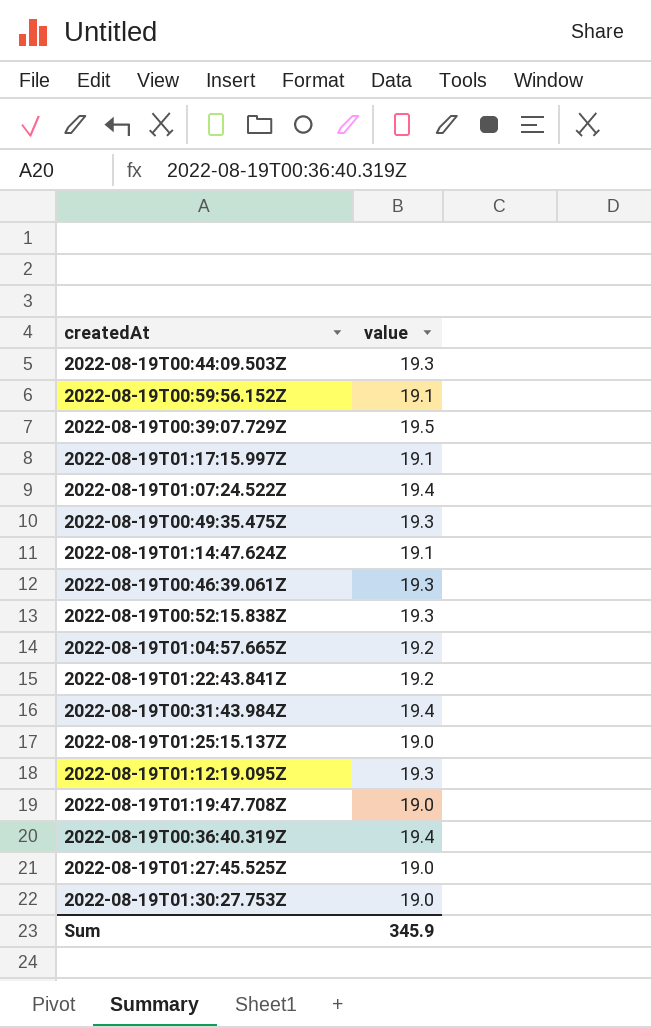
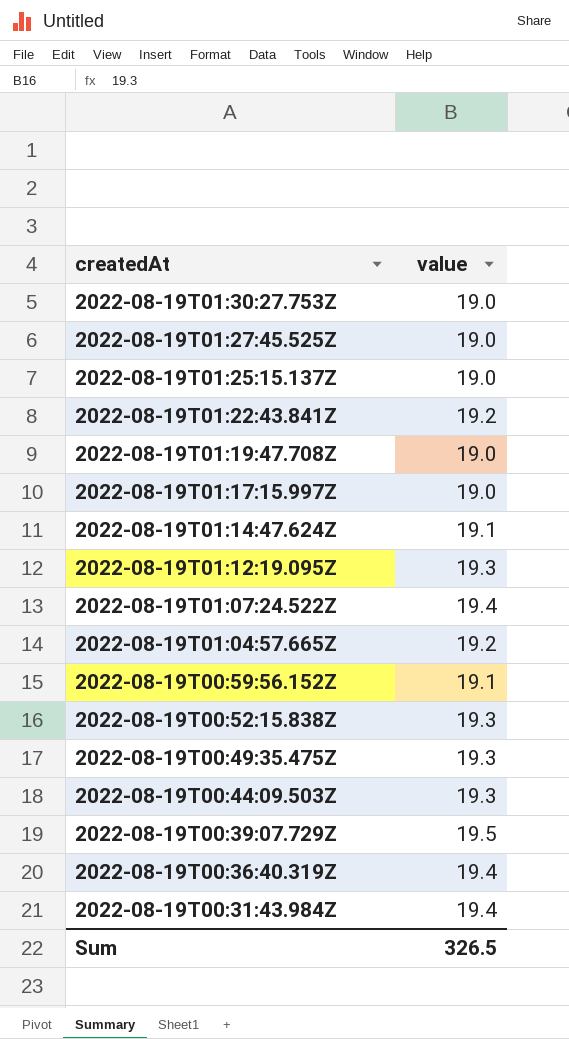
row order: none -> createdAt descending
row 2022-08-19T00:46:39.061Z: 19.3 -> none
2022-08-19T01:17:15.997Z | value: 19.1 -> 19.0
Sum | value: 345.9 -> 326.5

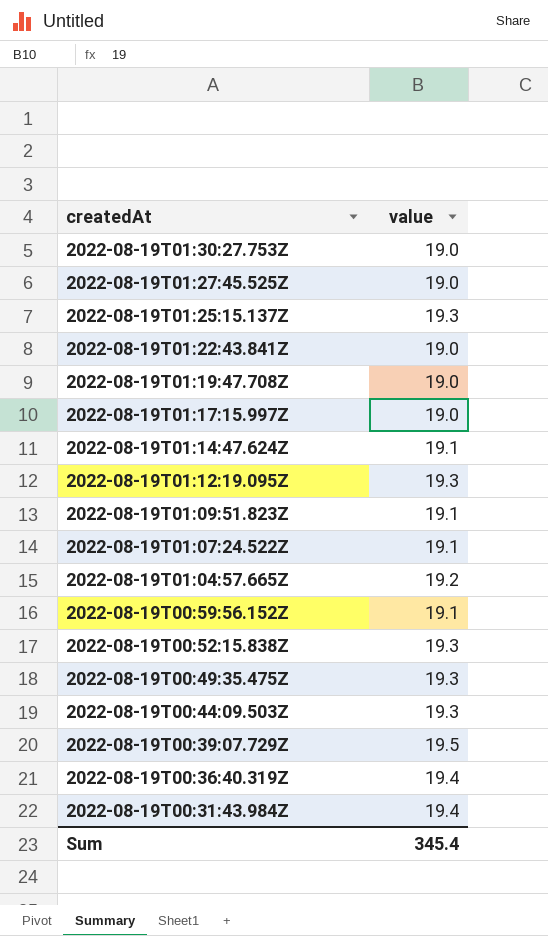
2022-08-19T01:25:15.137Z | value: 19.0 -> 19.3
2022-08-19T01:22:43.841Z | value: 19.2 -> 19.0
row 2022-08-19T01:09:51.823Z: none -> 19.1
2022-08-19T01:07:24.522Z | value: 19.4 -> 19.1
Sum | value: 326.5 -> 345.4

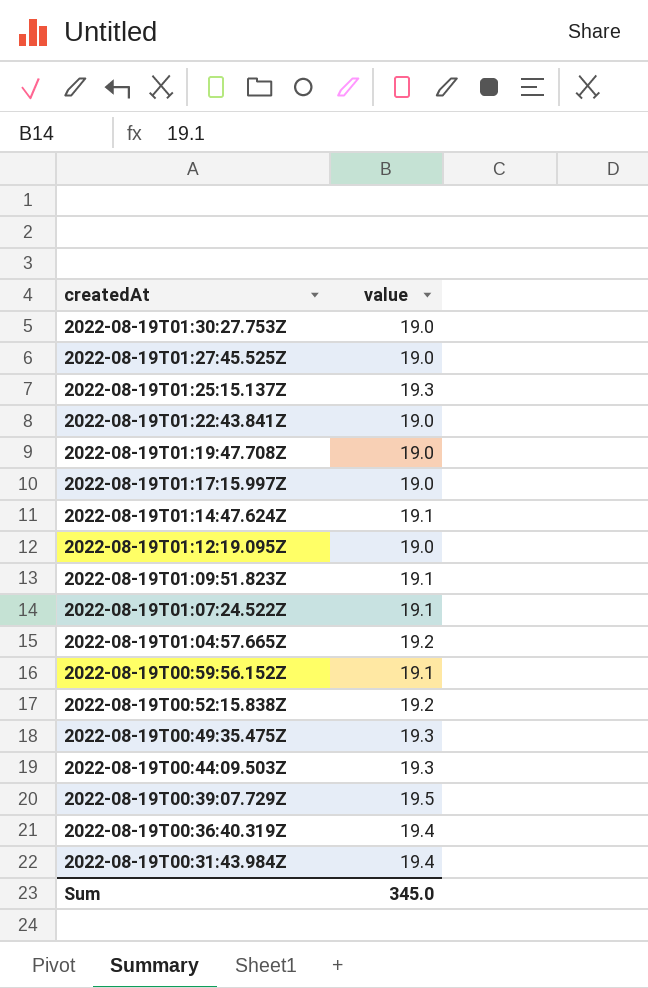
2022-08-19T01:12:19.095Z | value: 19.3 -> 19.0
2022-08-19T00:52:15.838Z | value: 19.3 -> 19.2
Sum | value: 345.4 -> 345.0

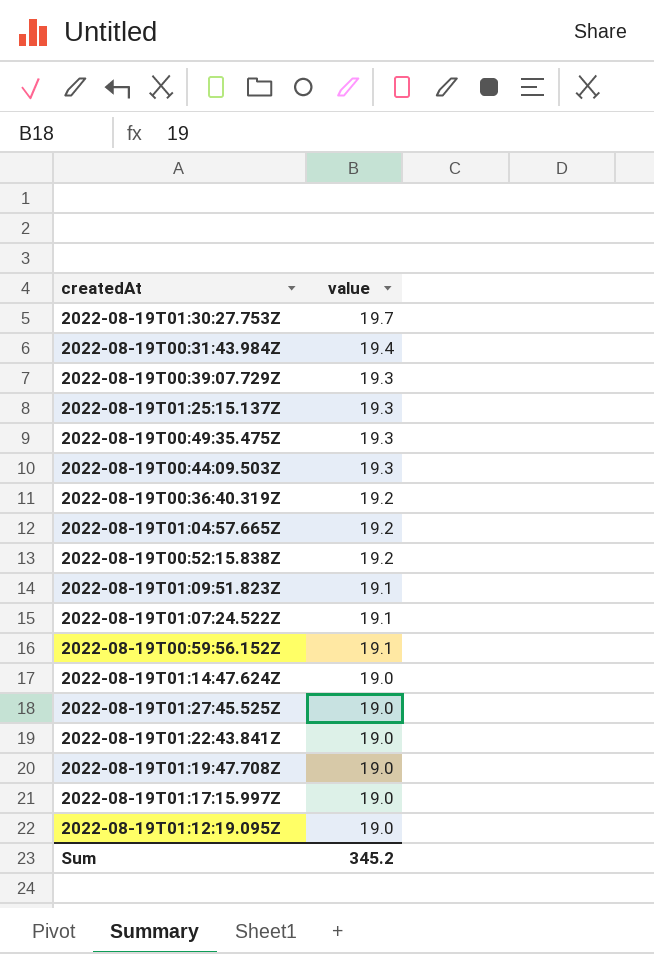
row order: createdAt descending -> value descending
2022-08-19T01:30:27.753Z | value: 19.0 -> 19.7
2022-08-19T00:39:07.729Z | value: 19.5 -> 19.3
2022-08-19T00:36:40.319Z | value: 19.4 -> 19.2
2022-08-19T01:14:47.624Z | value: 19.1 -> 19.0
Sum | value: 345.0 -> 345.2

